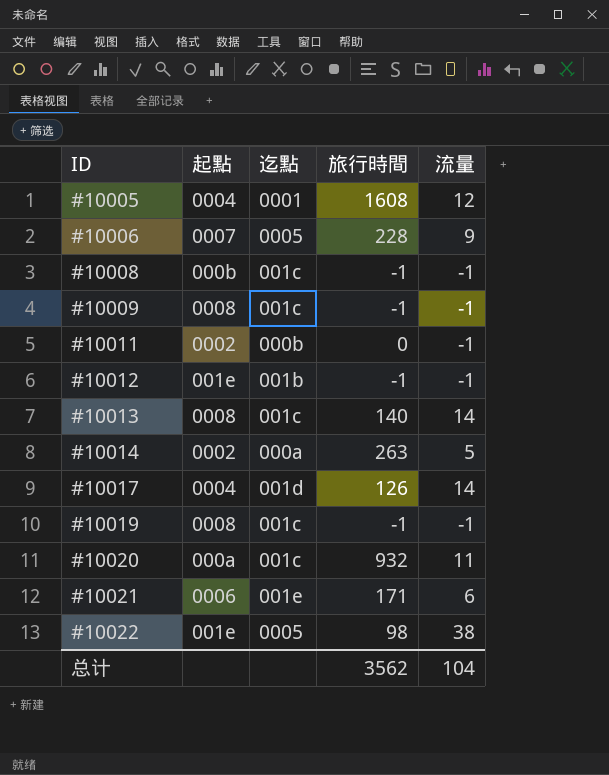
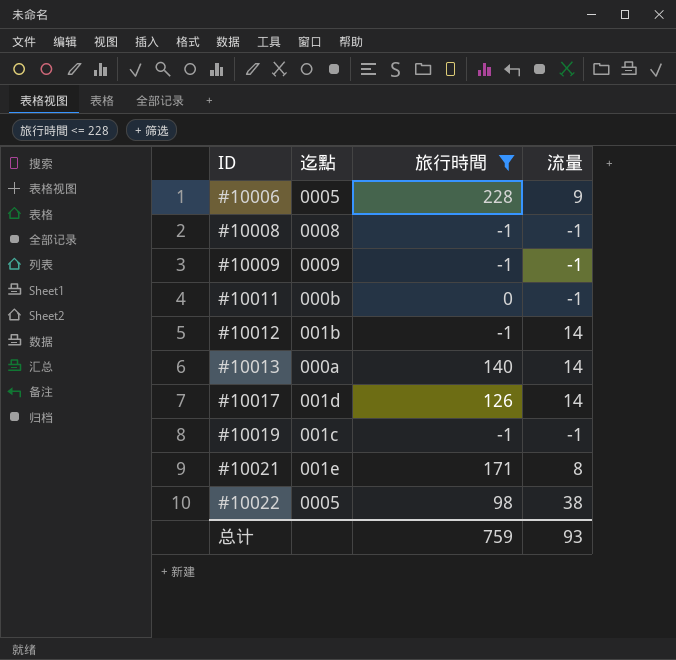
filter: none -> 旅行時間 <= 228
column 起點 | position: 2 -> none
#10008 | 迄點: 001c -> 0008
#10009 | 迄點: 001c -> 0009
#10012 | 流量: -1 -> 14
#10013 | 迄點: 001c -> 000a
#10021 | 流量: 6 -> 8
总计 | 旅行時間: 3562 -> 759
总计 | 流量: 104 -> 93

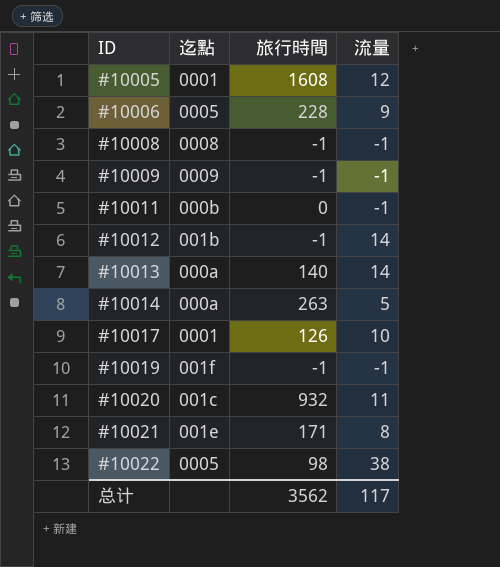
filter: 旅行時間 <= 228 -> none
#10017 | 迄點: 001d -> 0001
#10017 | 流量: 14 -> 10
#10019 | 迄點: 001c -> 001f
总计 | 旅行時間: 759 -> 3562
总计 | 流量: 93 -> 117

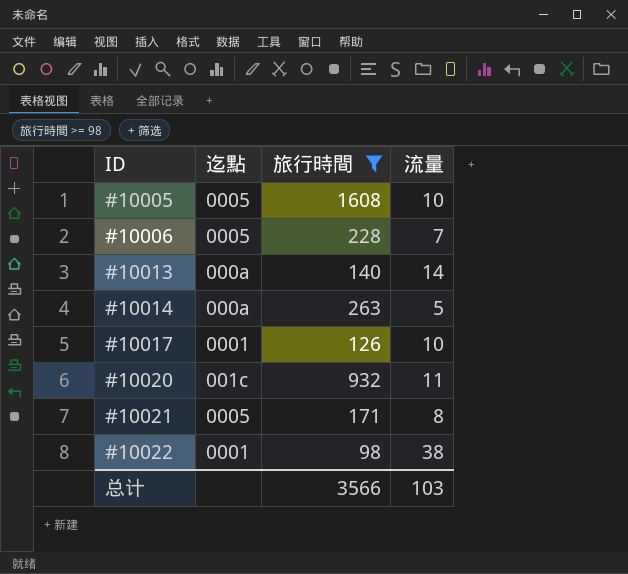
filter: none -> 旅行時間 >= 98
#10005 | 迄點: 0001 -> 0005
#10005 | 流量: 12 -> 10
#10006 | 流量: 9 -> 7
#10021 | 迄點: 001e -> 0005
#10022 | 迄點: 0005 -> 0001
总计 | 旅行時間: 3562 -> 3566
总计 | 流量: 117 -> 103

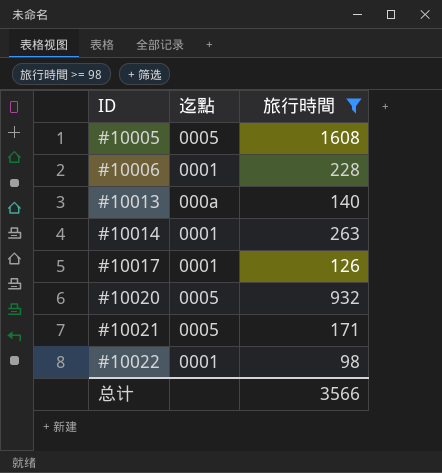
column 流量 | position: 4 -> none
#10006 | 迄點: 0005 -> 0001
#10014 | 迄點: 000a -> 0001
#10020 | 迄點: 001c -> 0005

